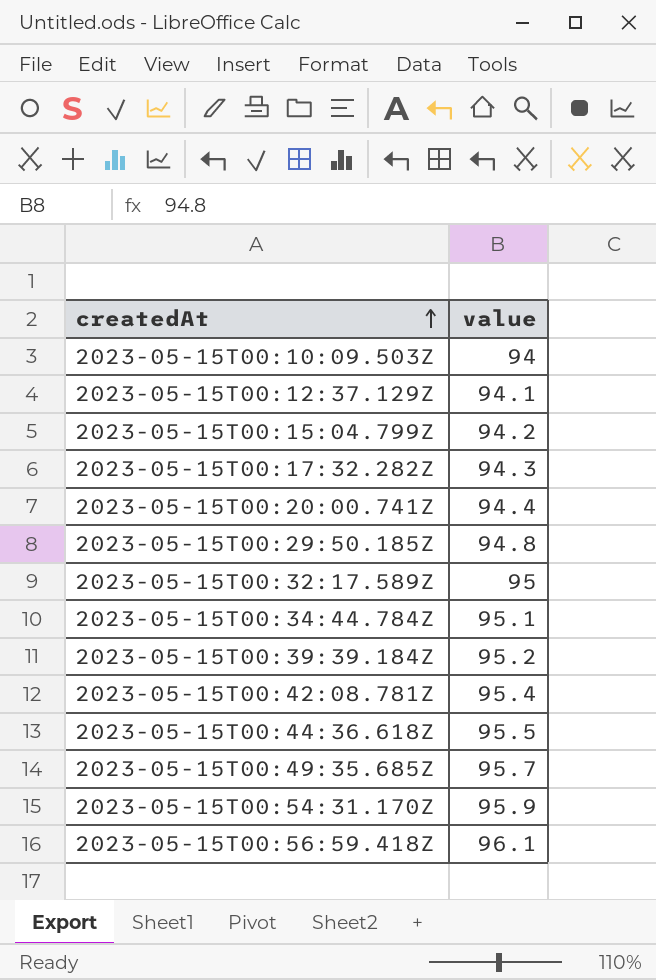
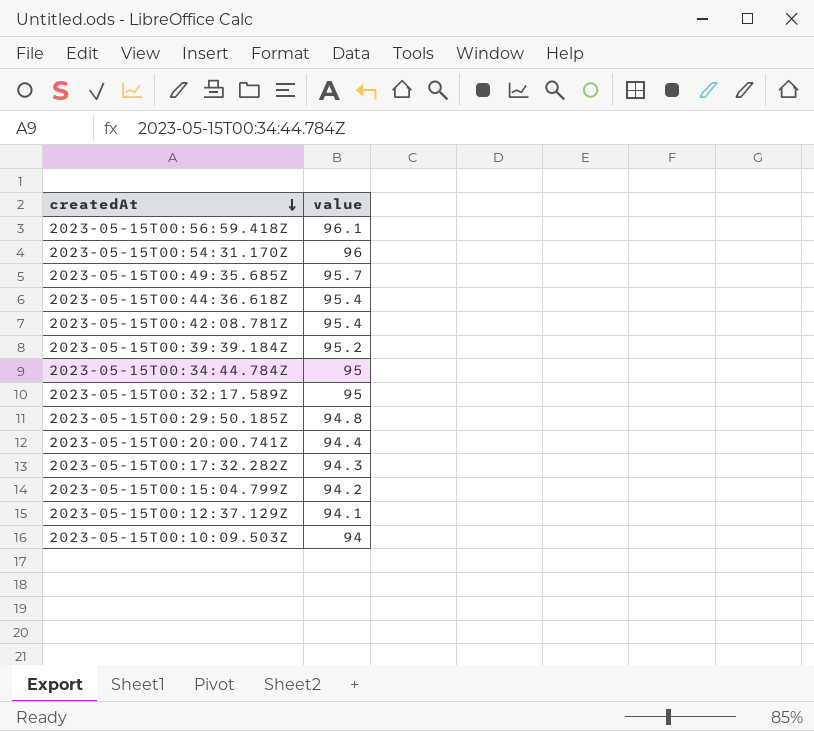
row order: createdAt ascending -> createdAt descending
2023-05-15T00:54:31.170Z | value: 95.9 -> 96
2023-05-15T00:44:36.618Z | value: 95.5 -> 95.4
2023-05-15T00:34:44.784Z | value: 95.1 -> 95

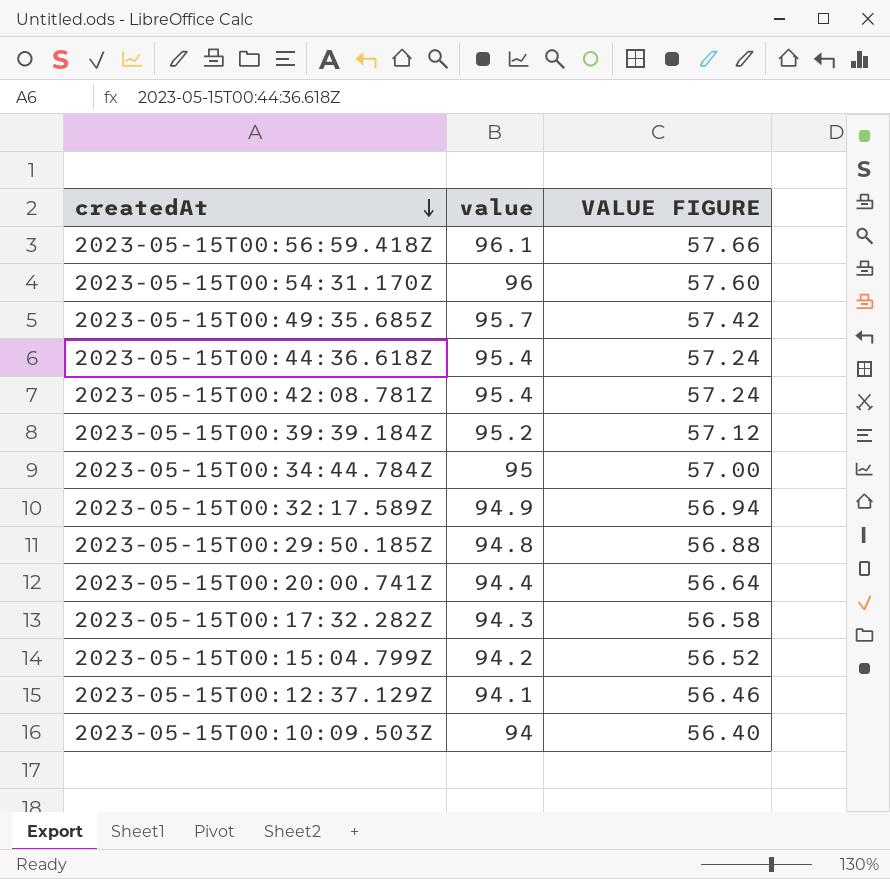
column VALUE FIGURE | formula: none -> [value] * 0.6
2023-05-15T00:32:17.589Z | value: 95 -> 94.9

